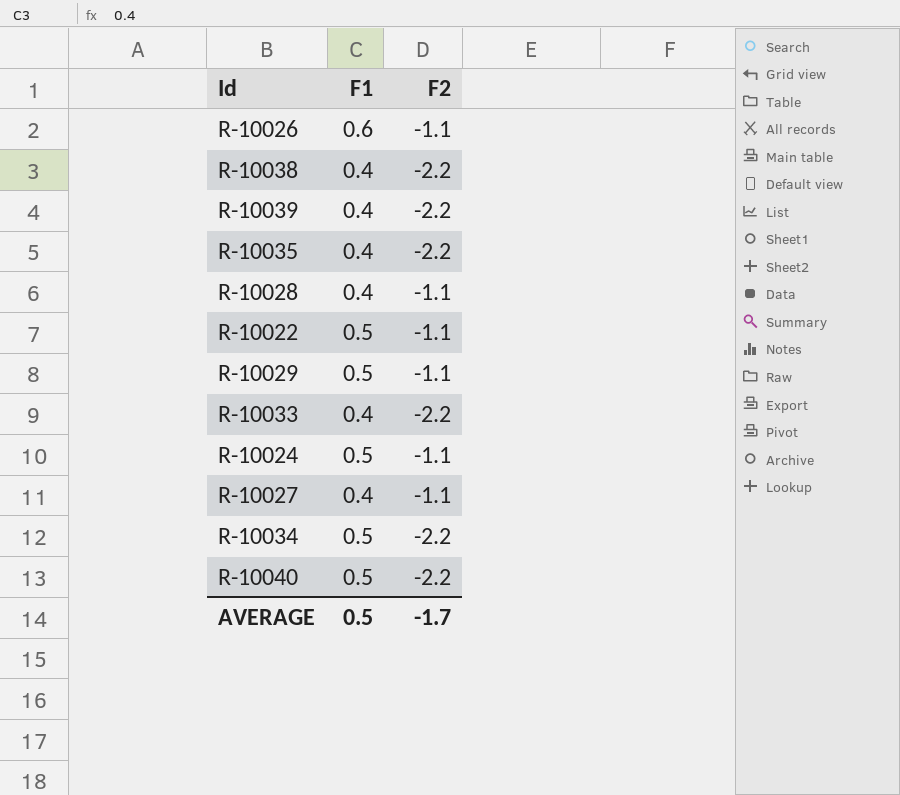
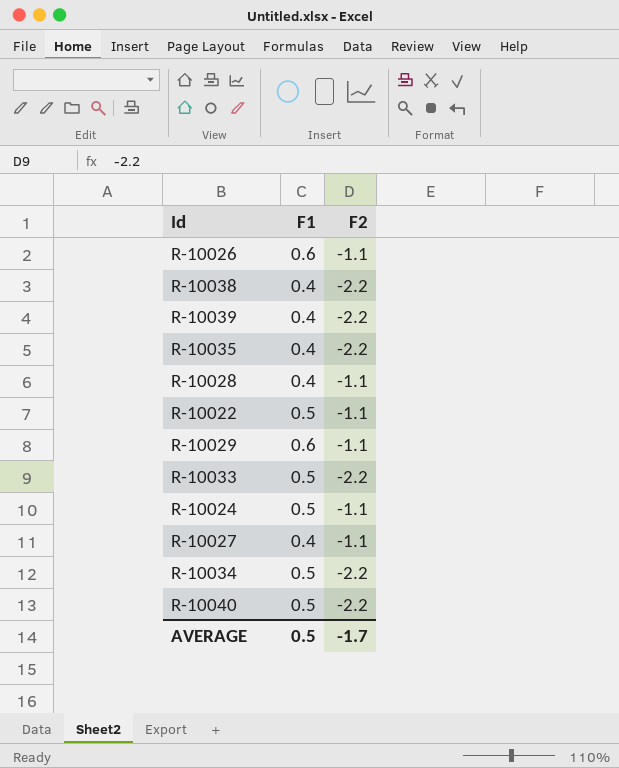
R-10029 | F1: 0.5 -> 0.6
R-10033 | F1: 0.4 -> 0.5

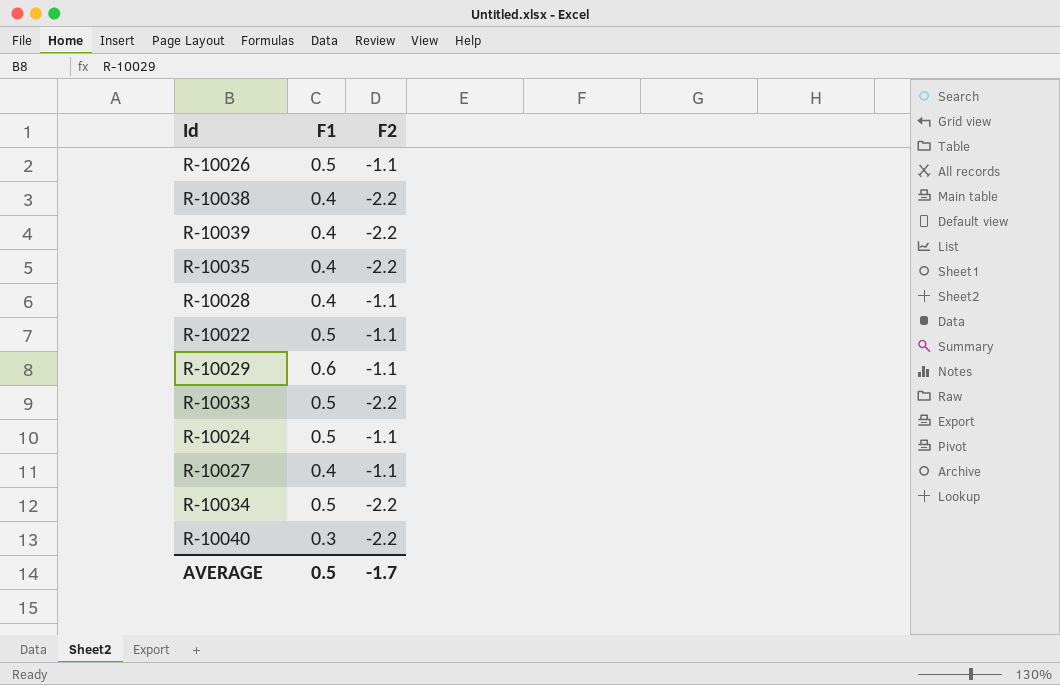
R-10026 | F1: 0.6 -> 0.5
R-10040 | F1: 0.5 -> 0.3

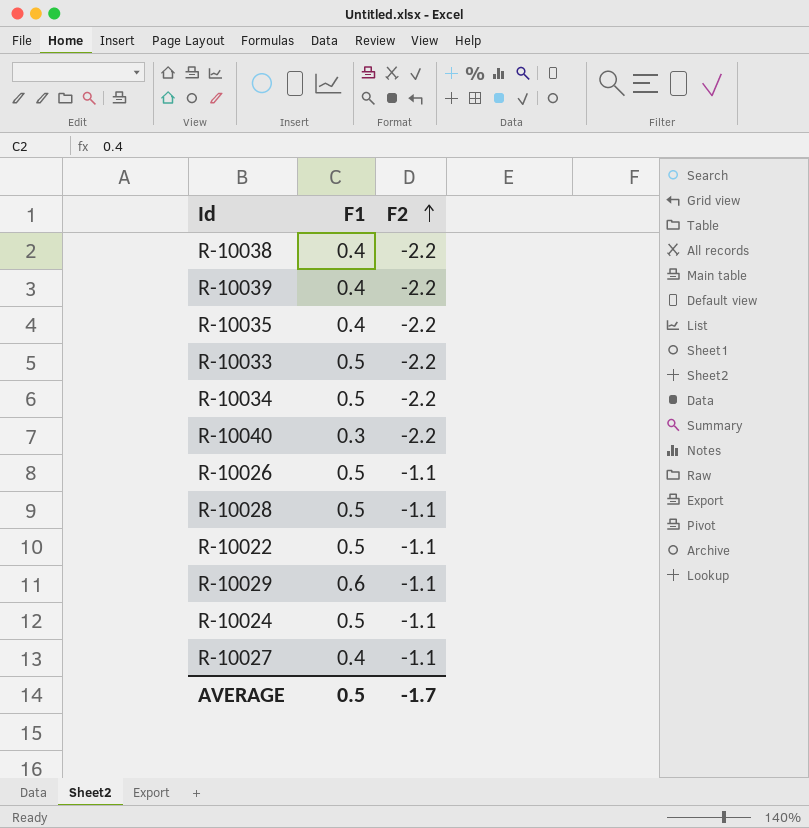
row order: none -> F2 ascending
R-10028 | F1: 0.4 -> 0.5

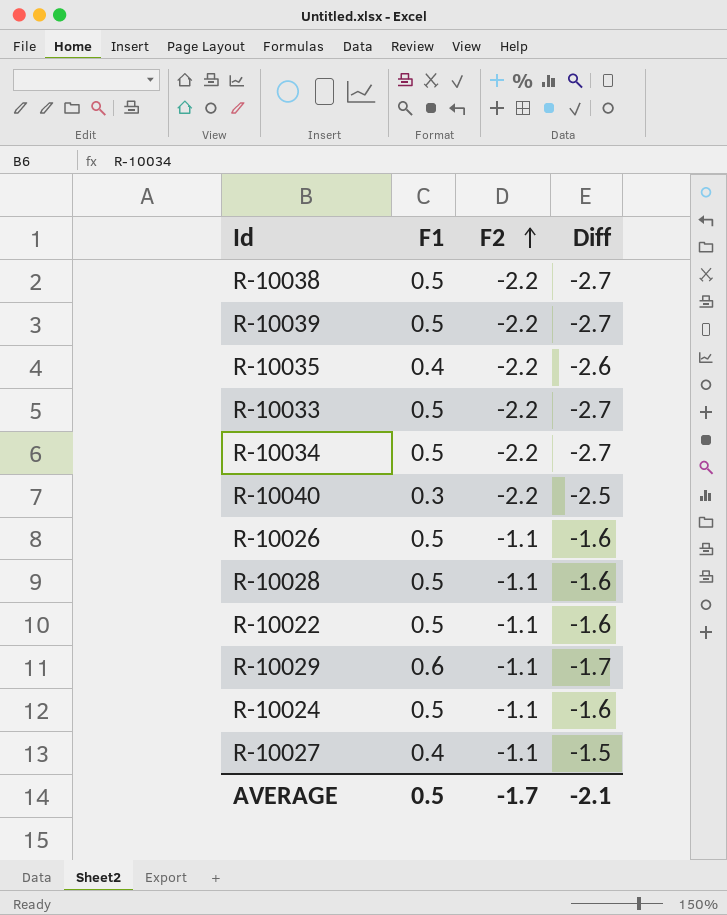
column Diff | formula: none -> [F2] - [F1]
R-10038 | F1: 0.4 -> 0.5
R-10039 | F1: 0.4 -> 0.5

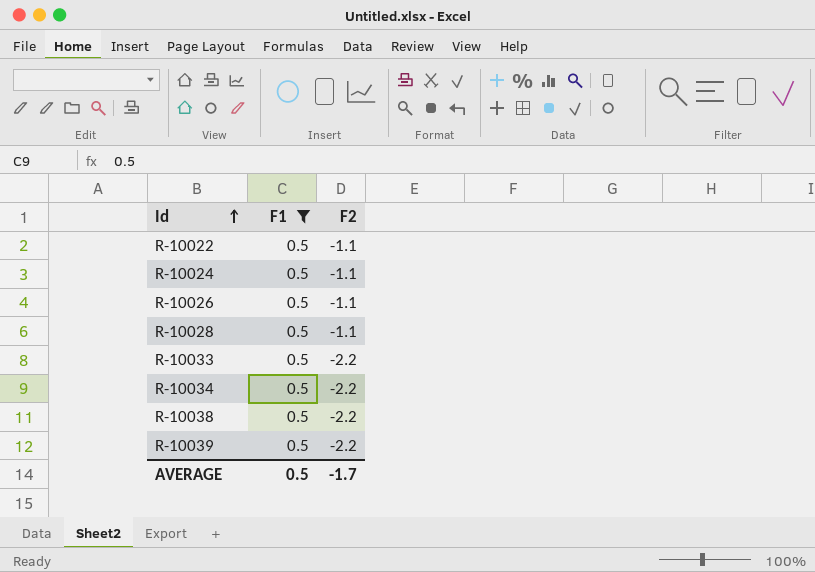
filter: none -> F1 = 0.5
row order: F2 ascending -> Id ascending
column Diff | formula: [F2] - [F1] -> none

